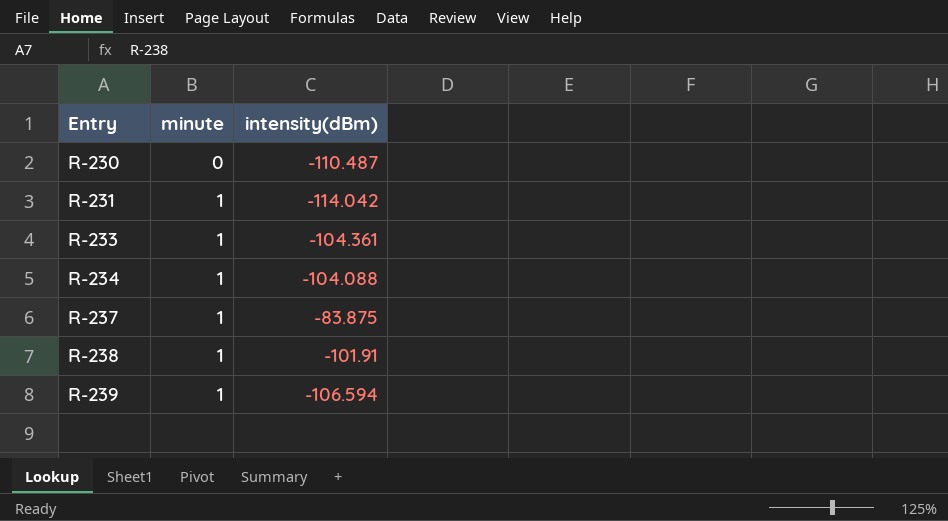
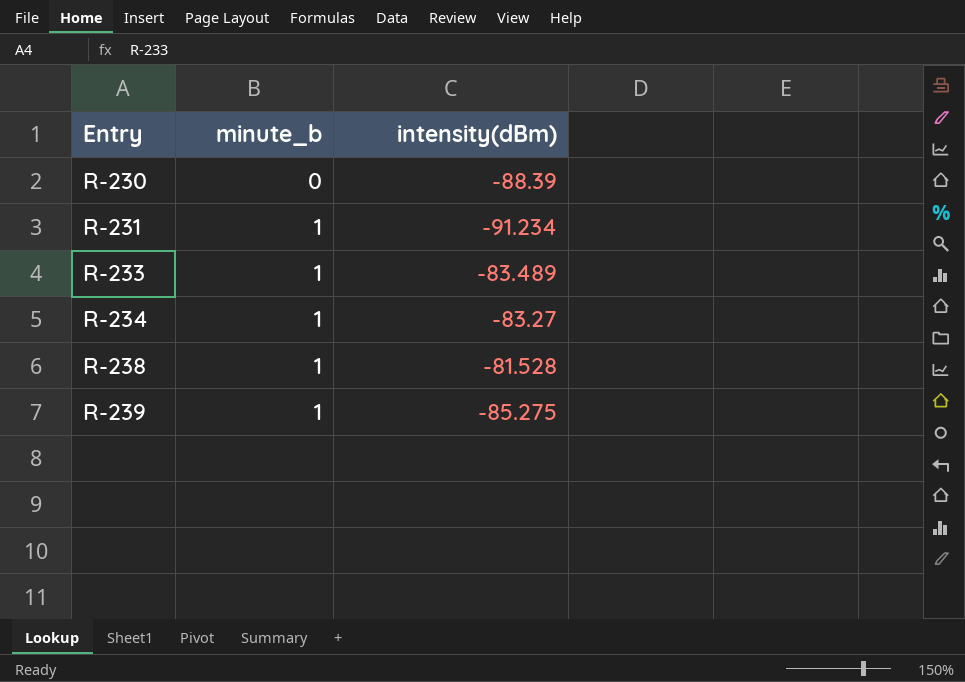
column name: minute -> minute_b
row R-237: 1 | -83.875 -> none
R-230 | intensity(dBm): -110.487 -> -88.39
R-231 | intensity(dBm): -114.042 -> -91.234
R-233 | intensity(dBm): -104.361 -> -83.489
R-234 | intensity(dBm): -104.088 -> -83.27
R-238 | intensity(dBm): -101.91 -> -81.528
R-239 | intensity(dBm): -106.594 -> -85.275

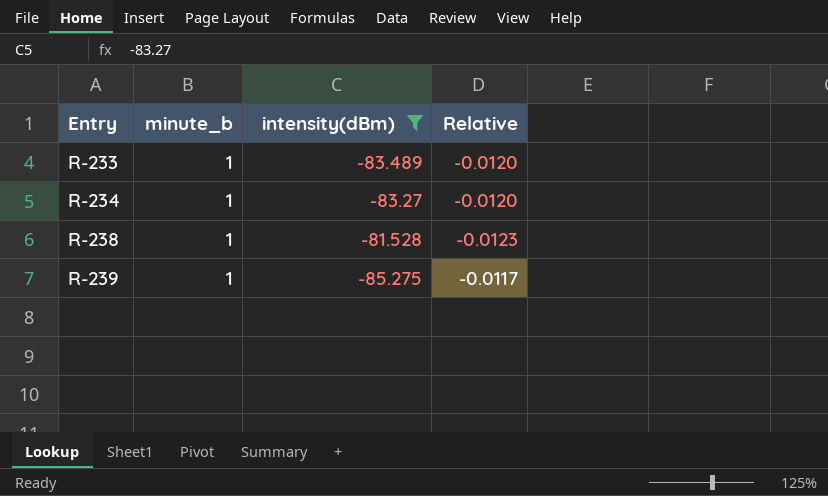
filter: none -> intensity(dBm) >= -85.275
column Relative | formula: none -> [minute_b] / [intensity(dBm)]

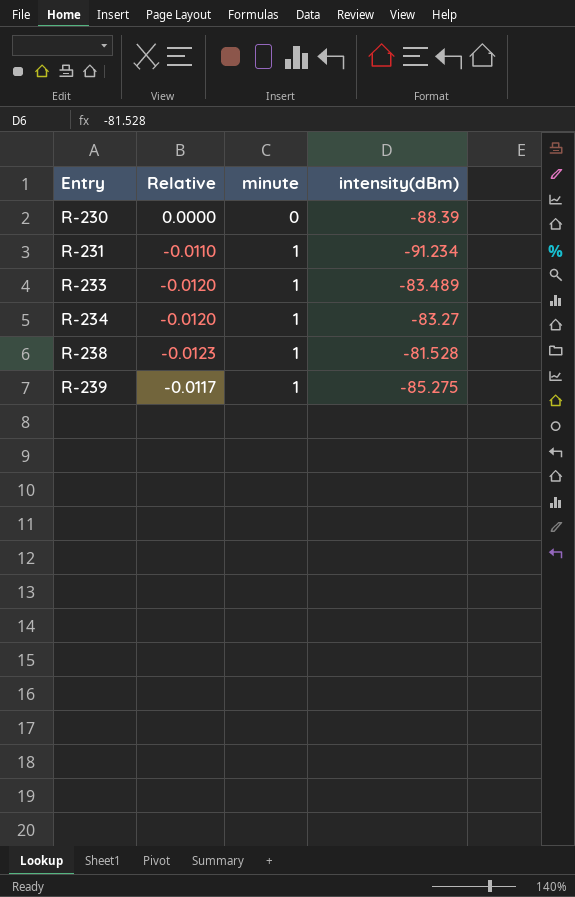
filter: intensity(dBm) >= -85.275 -> none
column Relative | position: 4 -> 2
column name: minute_b -> minute

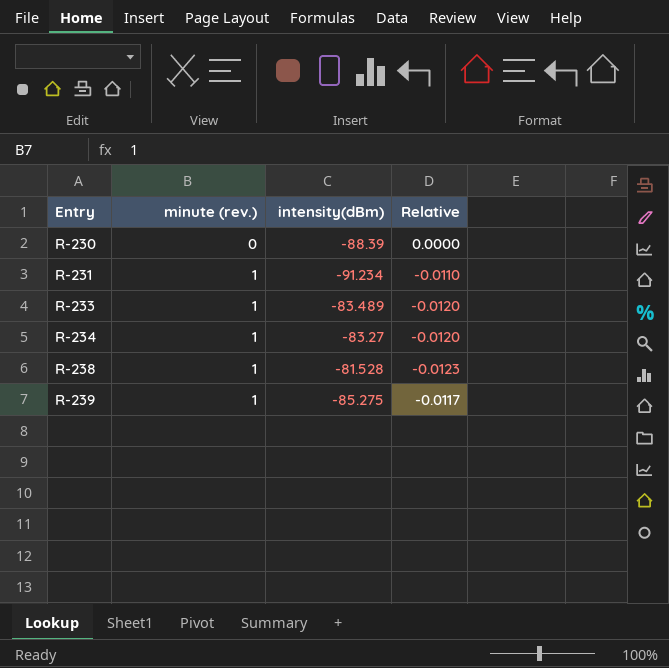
column name: minute -> minute (rev.)
column Relative | position: 2 -> 4

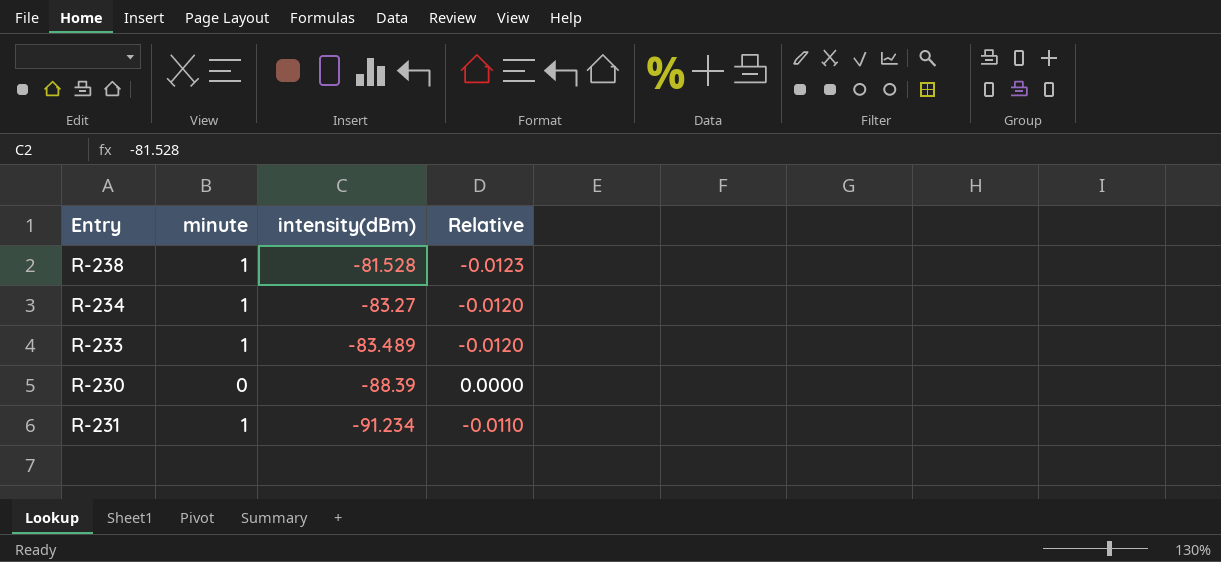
row order: Entry ascending -> intensity(dBm) descending
column name: minute (rev.) -> minute
row R-239: 1 | -85.275 | -0.0117 -> none

